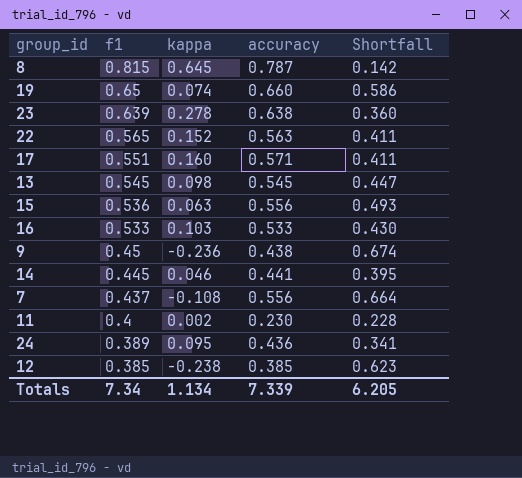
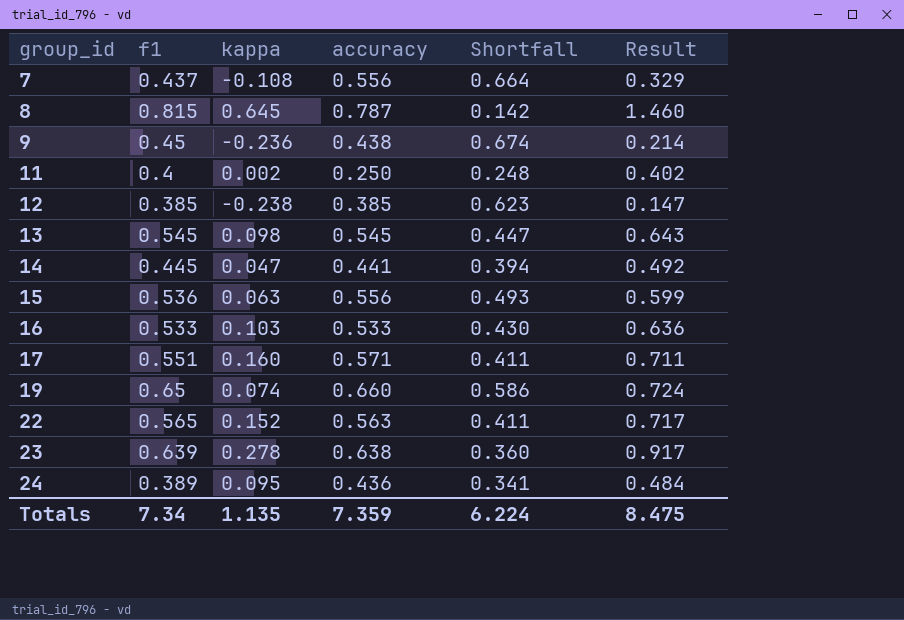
row order: f1 descending -> group_id ascending
column Result | formula: none -> [f1] + [kappa]
11 | accuracy: 0.230 -> 0.250
11 | Shortfall: 0.228 -> 0.248
14 | kappa: 0.046 -> 0.047
14 | Shortfall: 0.395 -> 0.394
Totals | kappa: 1.134 -> 1.135
Totals | accuracy: 7.339 -> 7.359
Totals | Shortfall: 6.205 -> 6.224

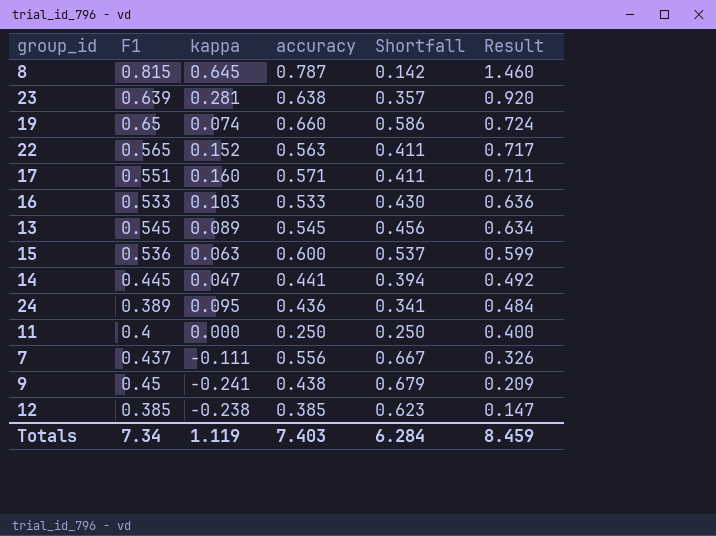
row order: group_id ascending -> Result descending
column name: f1 -> F1
23 | kappa: 0.278 -> 0.281
23 | Shortfall: 0.360 -> 0.357
23 | Result: 0.917 -> 0.920
13 | kappa: 0.098 -> 0.089
13 | Shortfall: 0.447 -> 0.456
13 | Result: 0.643 -> 0.634
15 | accuracy: 0.556 -> 0.600
15 | Shortfall: 0.493 -> 0.537
11 | kappa: 0.002 -> 0.000
11 | Shortfall: 0.248 -> 0.250
11 | Result: 0.402 -> 0.400
7 | kappa: -0.108 -> -0.111
7 | Shortfall: 0.664 -> 0.667
7 | Result: 0.329 -> 0.326
9 | kappa: -0.236 -> -0.241
9 | Shortfall: 0.674 -> 0.679
9 | Result: 0.214 -> 0.209
Totals | kappa: 1.135 -> 1.119
Totals | accuracy: 7.359 -> 7.403
Totals | Shortfall: 6.224 -> 6.284
Totals | Result: 8.475 -> 8.459

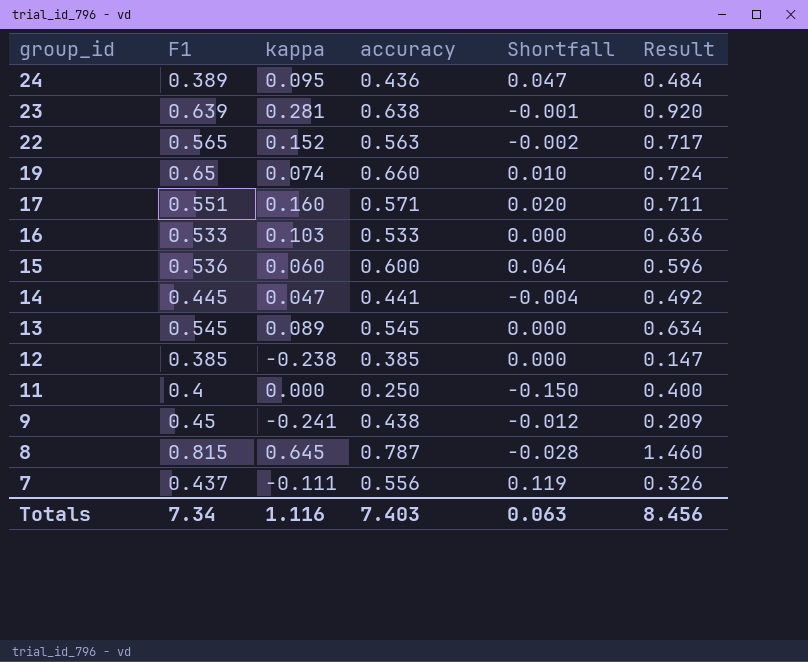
row order: Result descending -> group_id descending
column Shortfall | formula: [accuracy] - [kappa] -> [accuracy] - [F1]
15 | kappa: 0.063 -> 0.060
15 | Result: 0.599 -> 0.596
Totals | kappa: 1.119 -> 1.116
Totals | Shortfall: 6.284 -> 0.063
Totals | Result: 8.459 -> 8.456

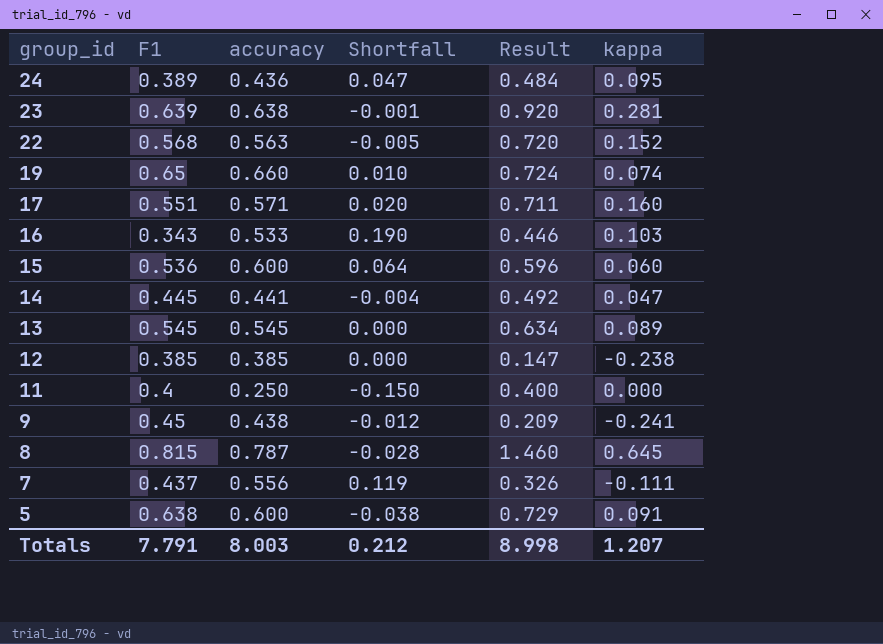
column kappa | position: 3 -> 6
22 | F1: 0.565 -> 0.568
22 | Shortfall: -0.002 -> -0.005
22 | Result: 0.717 -> 0.720
16 | F1: 0.533 -> 0.343
16 | Shortfall: 0.000 -> 0.190
16 | Result: 0.636 -> 0.446
row 5: none -> 0.638 | 0.600 | -0.038 | 0.729 | 0.091
Totals | F1: 7.34 -> 7.791
Totals | accuracy: 7.403 -> 8.003
Totals | Shortfall: 0.063 -> 0.212
Totals | Result: 8.456 -> 8.998
Totals | kappa: 1.116 -> 1.207

